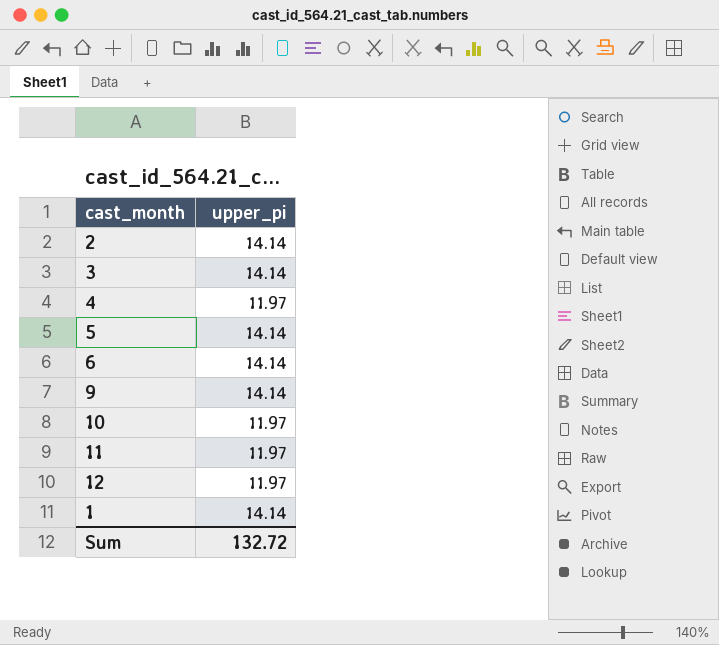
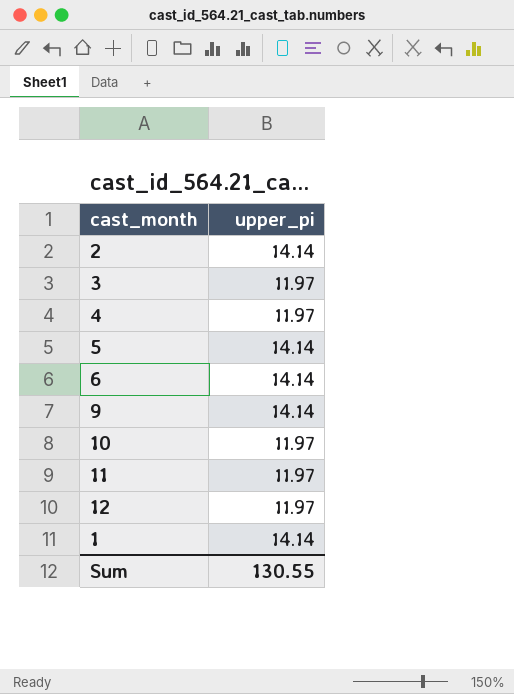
3 | upper_pi: 14.14 -> 11.97
Sum | upper_pi: 132.72 -> 130.55

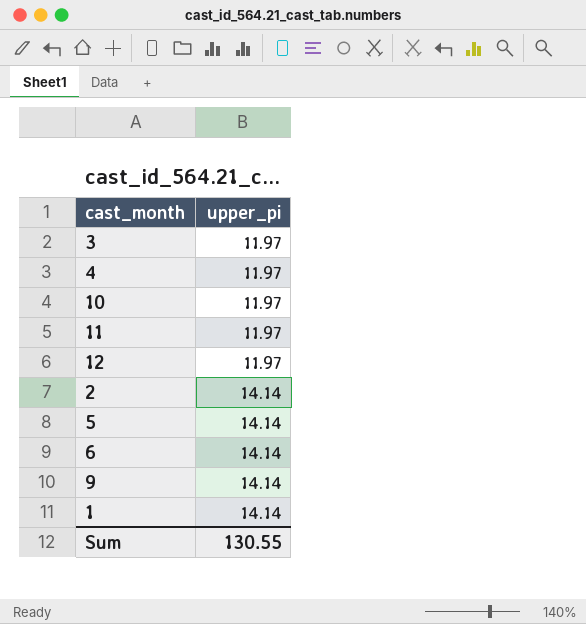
row order: none -> upper_pi ascending

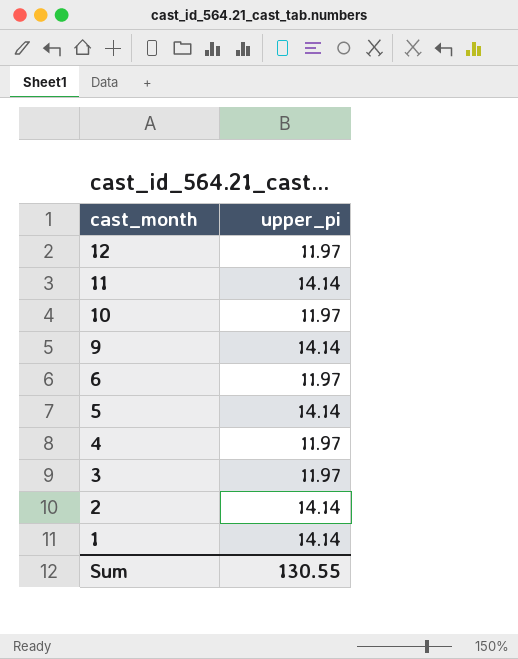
row order: upper_pi ascending -> cast_month descending
11 | upper_pi: 11.97 -> 14.14
6 | upper_pi: 14.14 -> 11.97

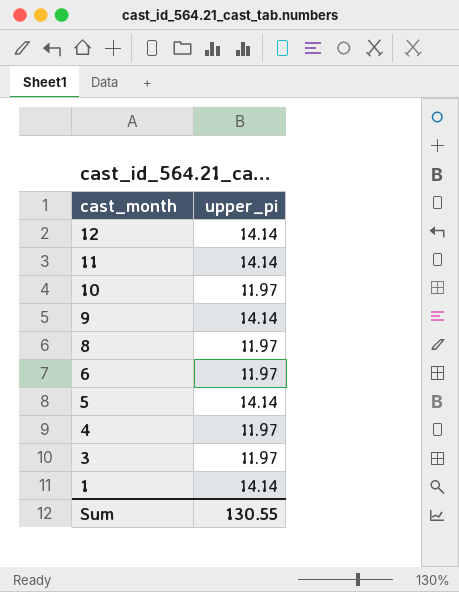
row 2: 14.14 -> none
12 | upper_pi: 11.97 -> 14.14
row 8: none -> 11.97

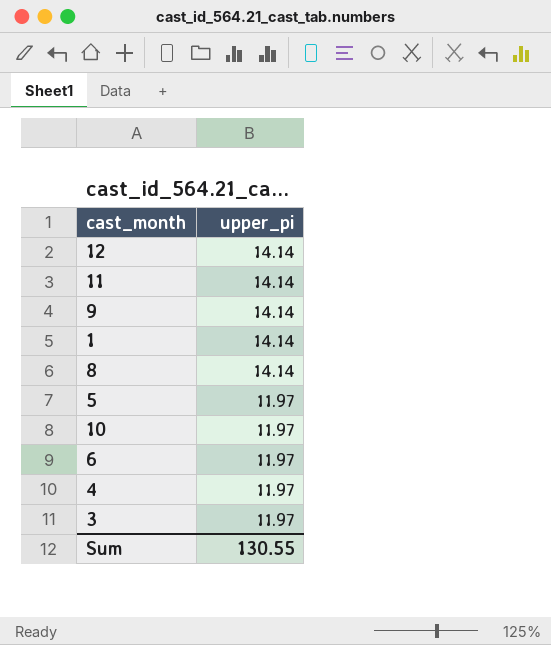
row order: cast_month descending -> upper_pi descending
8 | upper_pi: 11.97 -> 14.14
5 | upper_pi: 14.14 -> 11.97

